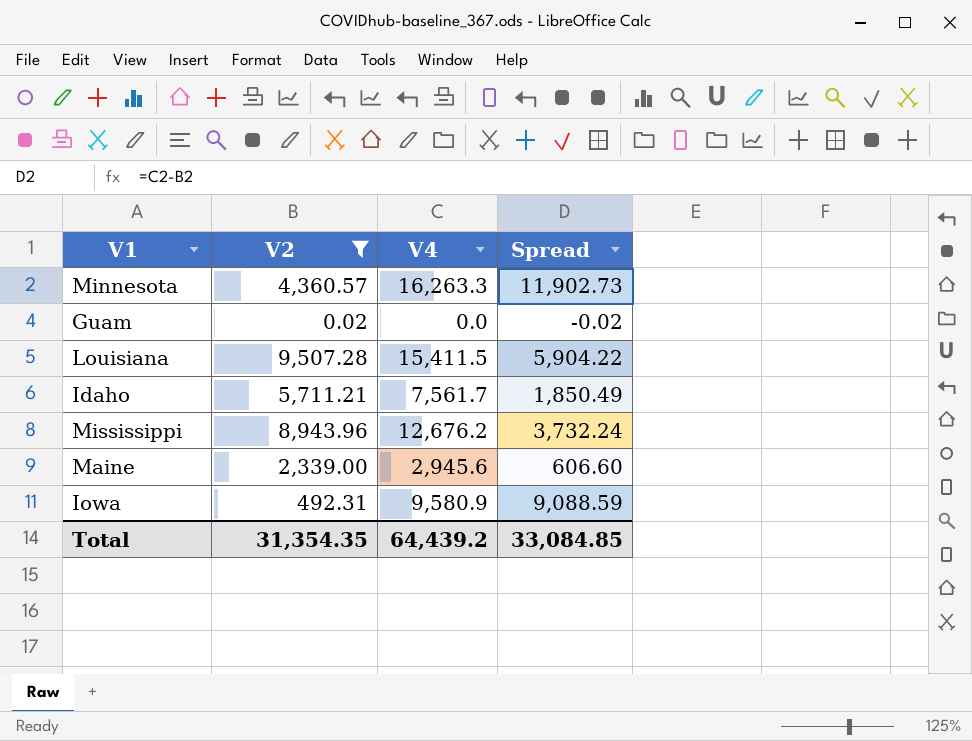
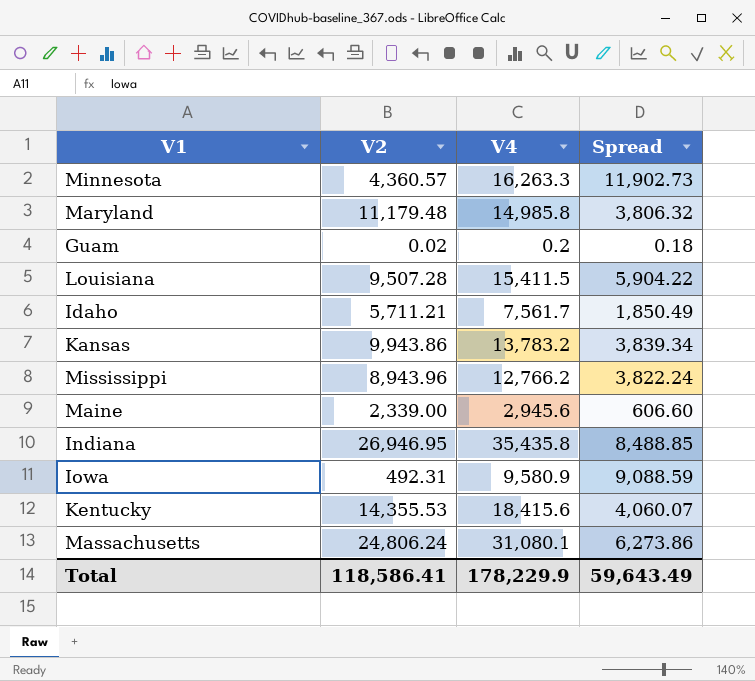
filter: V2 <= 9,507.28 -> none
Guam | V4: 0.0 -> 0.2
Guam | Spread: -0.02 -> 0.18
Mississippi | V4: 12,676.2 -> 12,766.2
Mississippi | Spread: 3,732.24 -> 3,822.24
Total | V2: 31,354.35 -> 118,586.41
Total | V4: 64,439.2 -> 178,229.9
Total | Spread: 33,084.85 -> 59,643.49

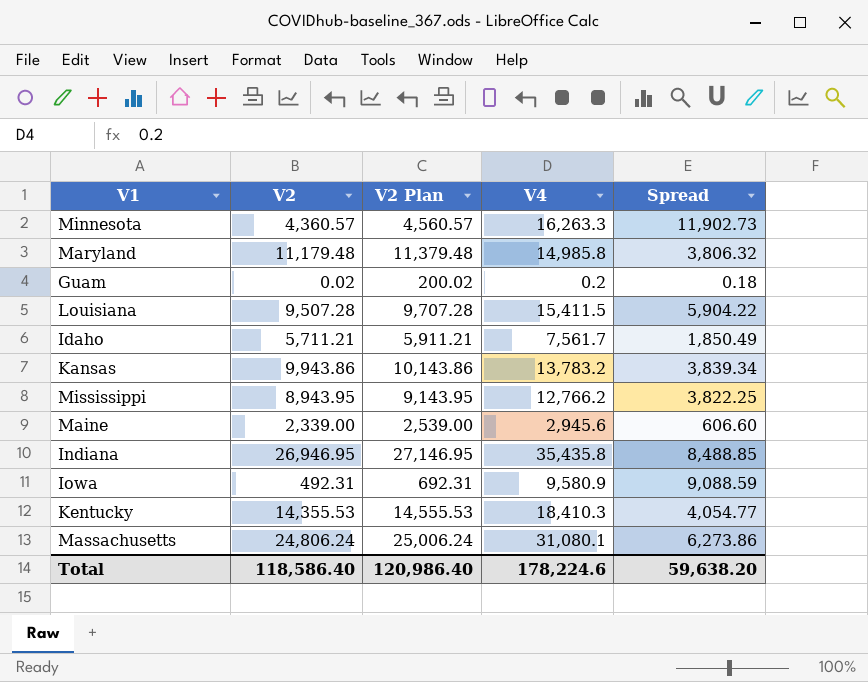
column V2 Plan | formula: none -> [V2] + 200
Mississippi | V2: 8,943.96 -> 8,943.95
Mississippi | Spread: 3,822.24 -> 3,822.25
Kentucky | V4: 18,415.6 -> 18,410.3
Kentucky | Spread: 4,060.07 -> 4,054.77
Total | V2: 118,586.41 -> 118,586.40
Total | V4: 178,229.9 -> 178,224.6
Total | Spread: 59,643.49 -> 59,638.20

